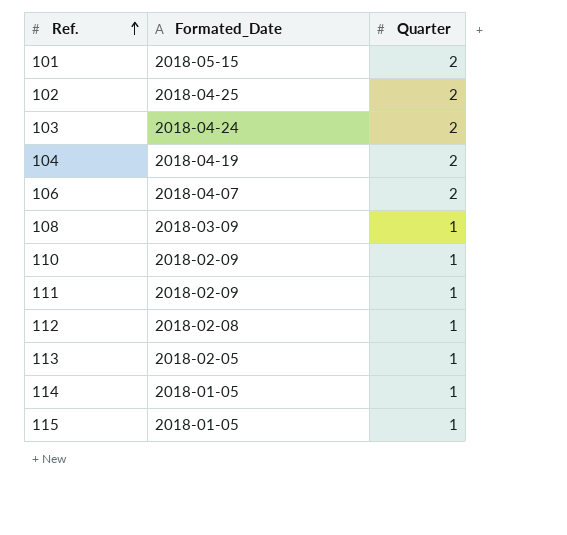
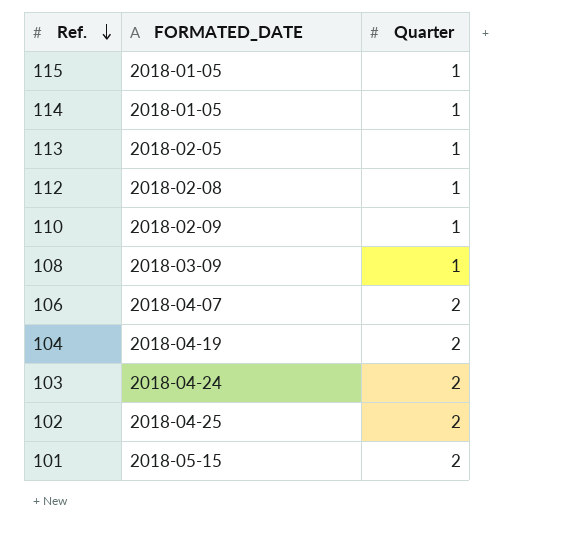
row order: Ref. ascending -> Ref. descending
column name: Formated_Date -> FORMATED_DATE
row 111: 2018-02-09 | 1 -> none

